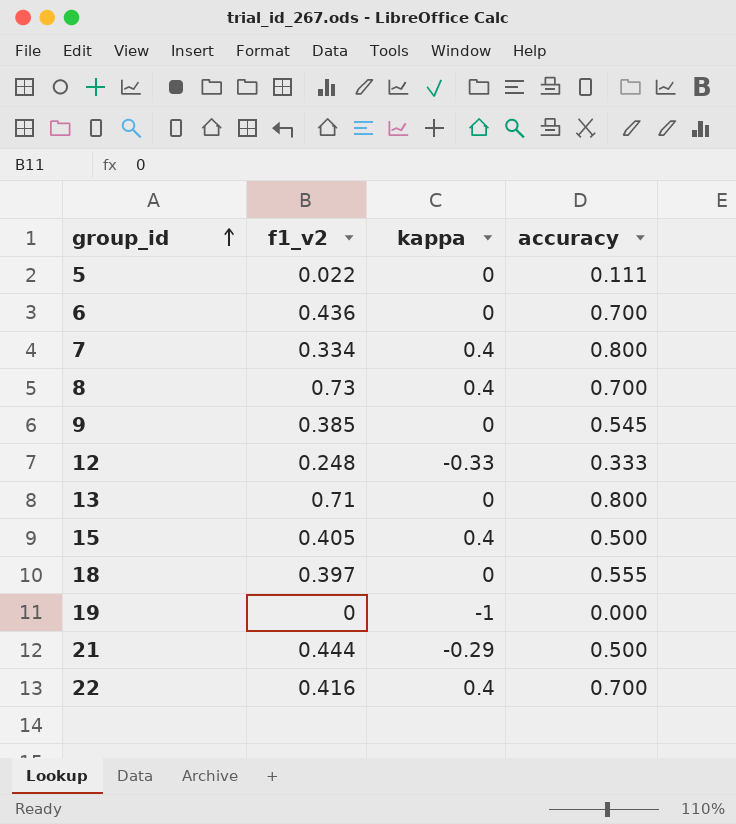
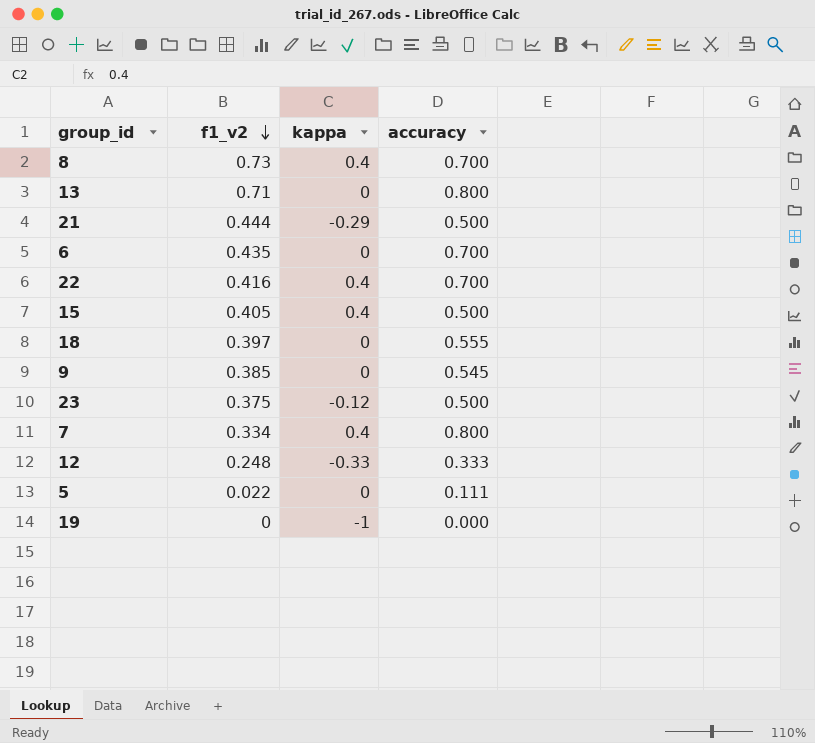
row order: group_id ascending -> f1_v2 descending
6 | f1_v2: 0.436 -> 0.435
row 23: none -> 0.375 | -0.12 | 0.500

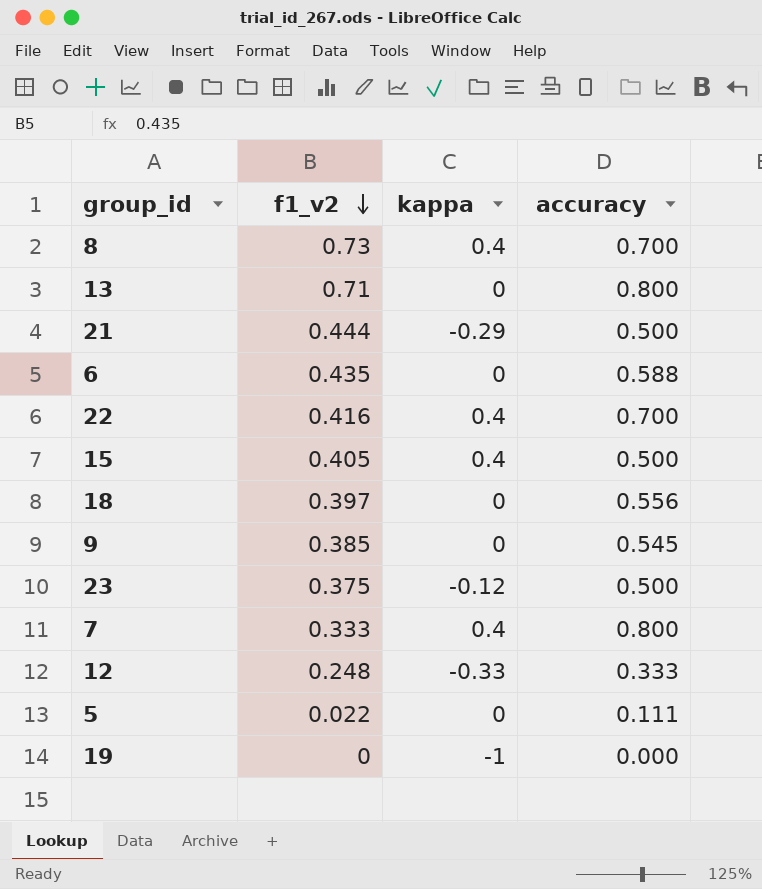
6 | accuracy: 0.700 -> 0.588
18 | accuracy: 0.555 -> 0.556
7 | f1_v2: 0.334 -> 0.333

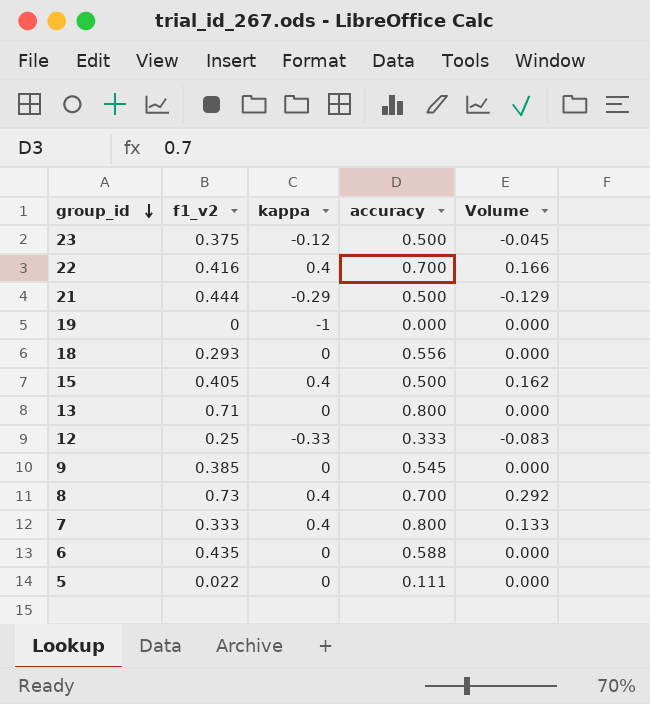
row order: f1_v2 descending -> group_id descending
column Volume | formula: none -> [f1_v2] * [kappa]
18 | f1_v2: 0.397 -> 0.293
12 | f1_v2: 0.248 -> 0.25

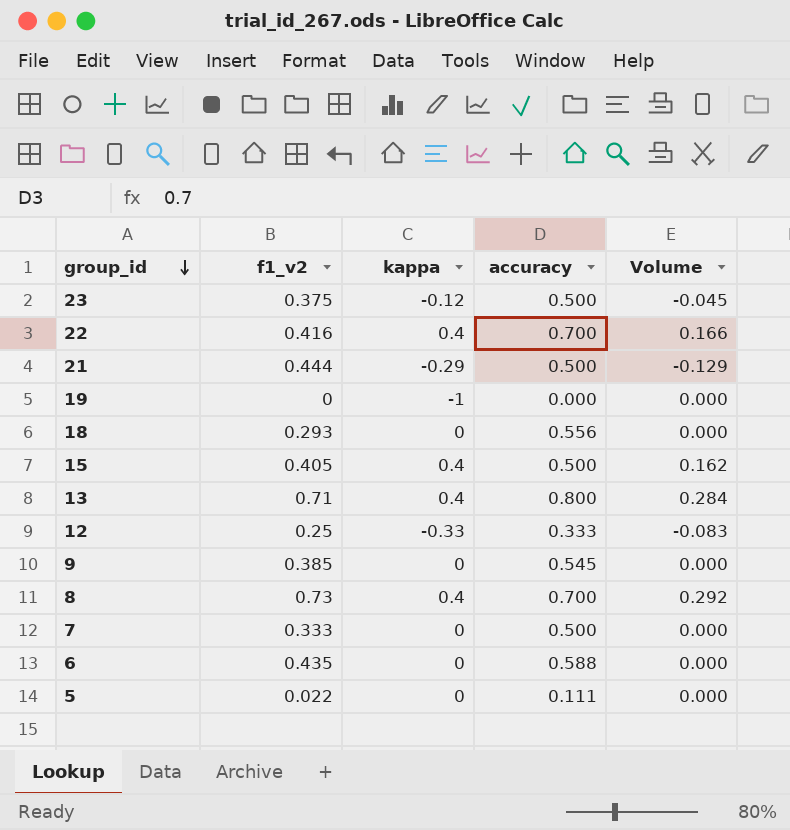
13 | kappa: 0 -> 0.4
13 | Volume: 0.000 -> 0.284
7 | kappa: 0.4 -> 0
7 | accuracy: 0.800 -> 0.500
7 | Volume: 0.133 -> 0.000

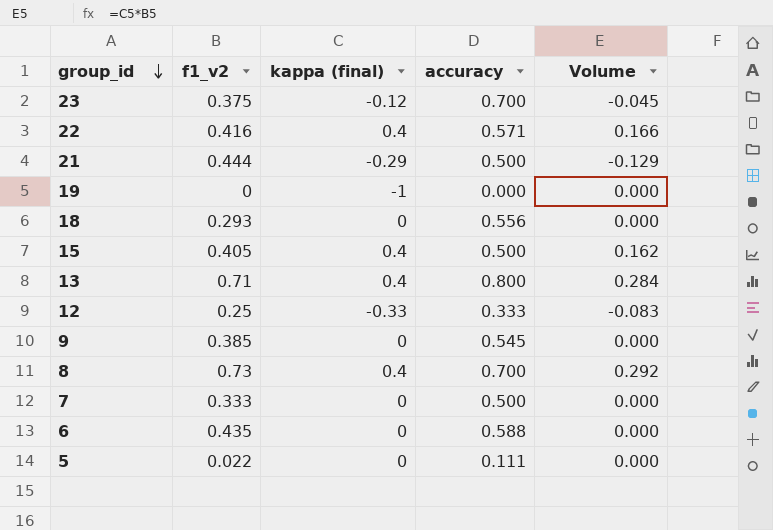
column name: kappa -> kappa (final)
23 | accuracy: 0.500 -> 0.700
22 | accuracy: 0.700 -> 0.571

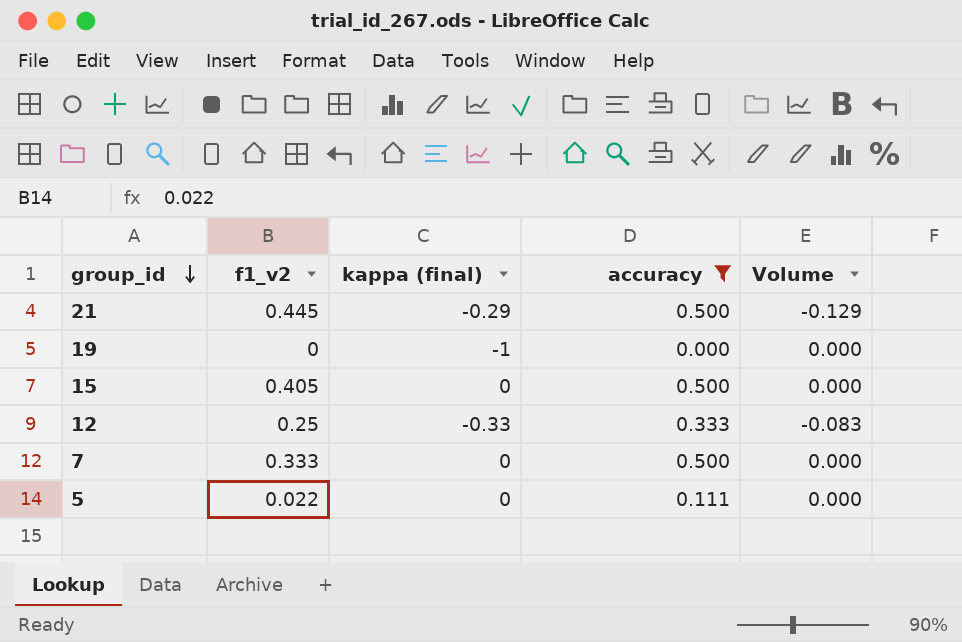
filter: none -> accuracy <= 0.500
21 | f1_v2: 0.444 -> 0.445
15 | kappa (final): 0.4 -> 0
15 | Volume: 0.162 -> 0.000

